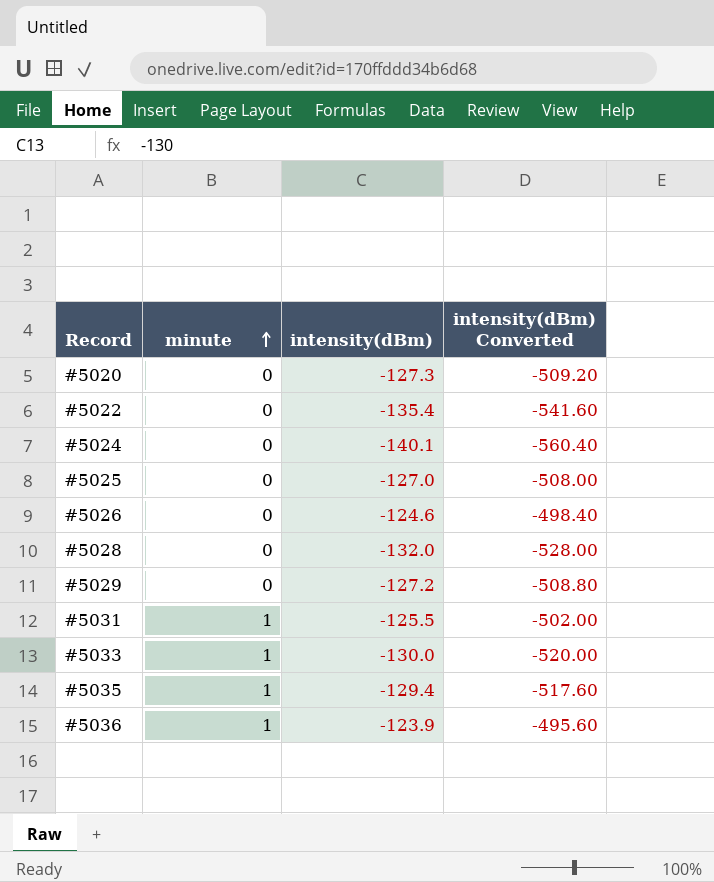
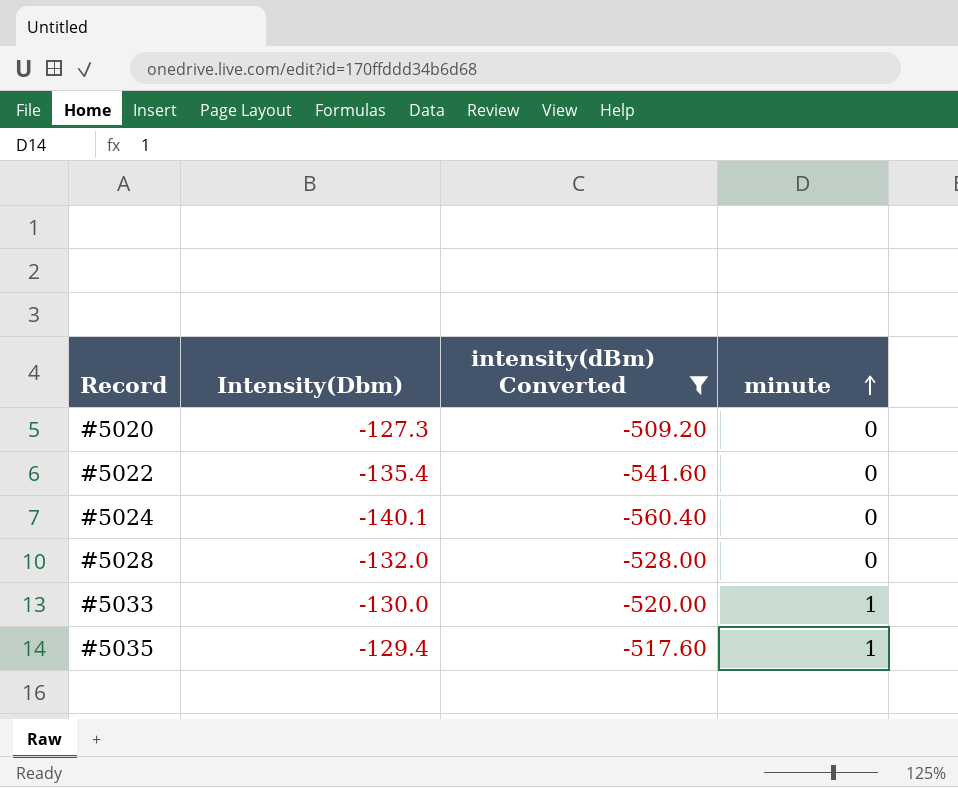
filter: none -> intensity(dBm) Converted <= -509.20
column name: intensity(dBm) -> Intensity(Dbm)
column minute | position: 2 -> 4

